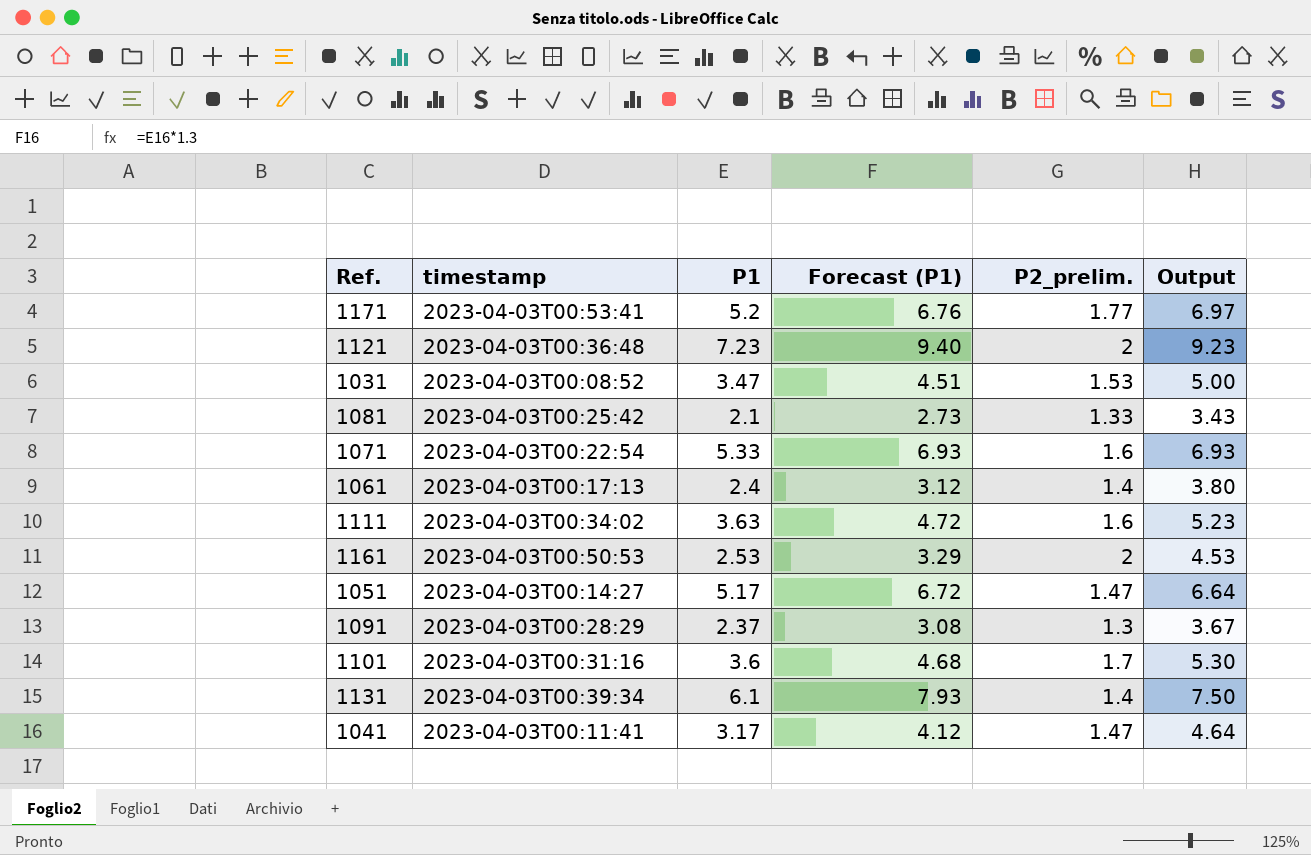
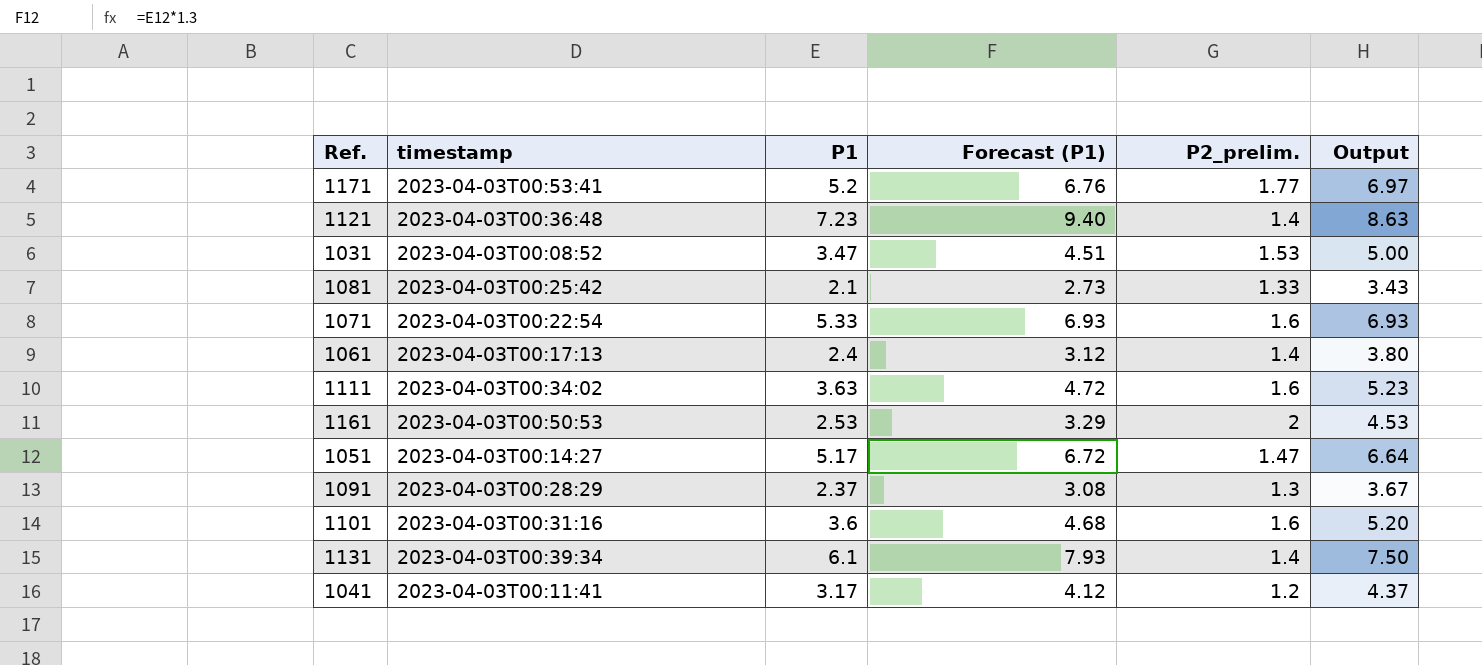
1121 | P2_prelim.: 2 -> 1.4
1121 | Output: 9.23 -> 8.63
1101 | P2_prelim.: 1.7 -> 1.6
1101 | Output: 5.30 -> 5.20
1041 | P2_prelim.: 1.47 -> 1.2
1041 | Output: 4.64 -> 4.37

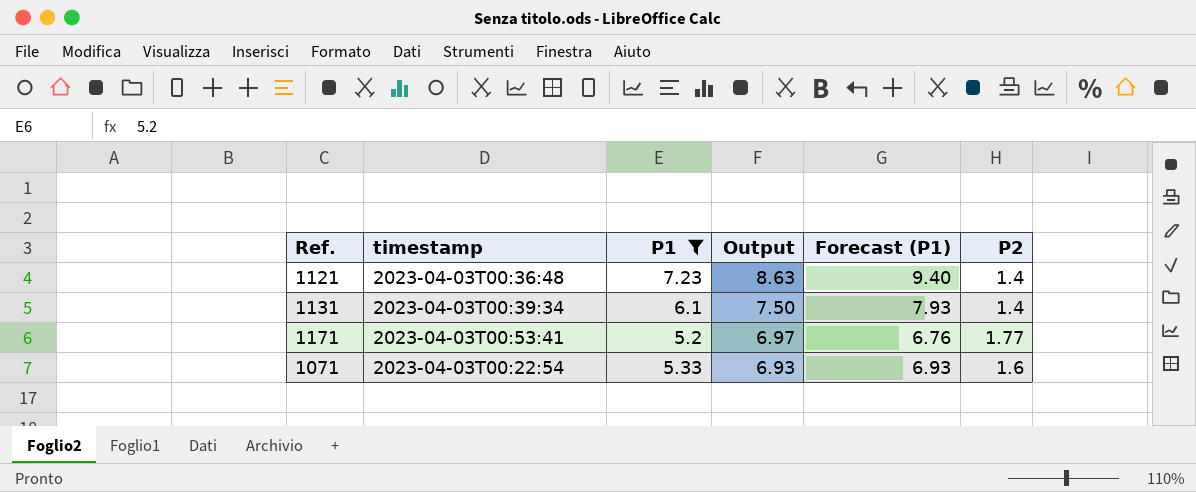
filter: none -> P1 >= 5.2
row order: none -> Output descending
column Output | position: 6 -> 4
column name: P2_prelim. -> P2

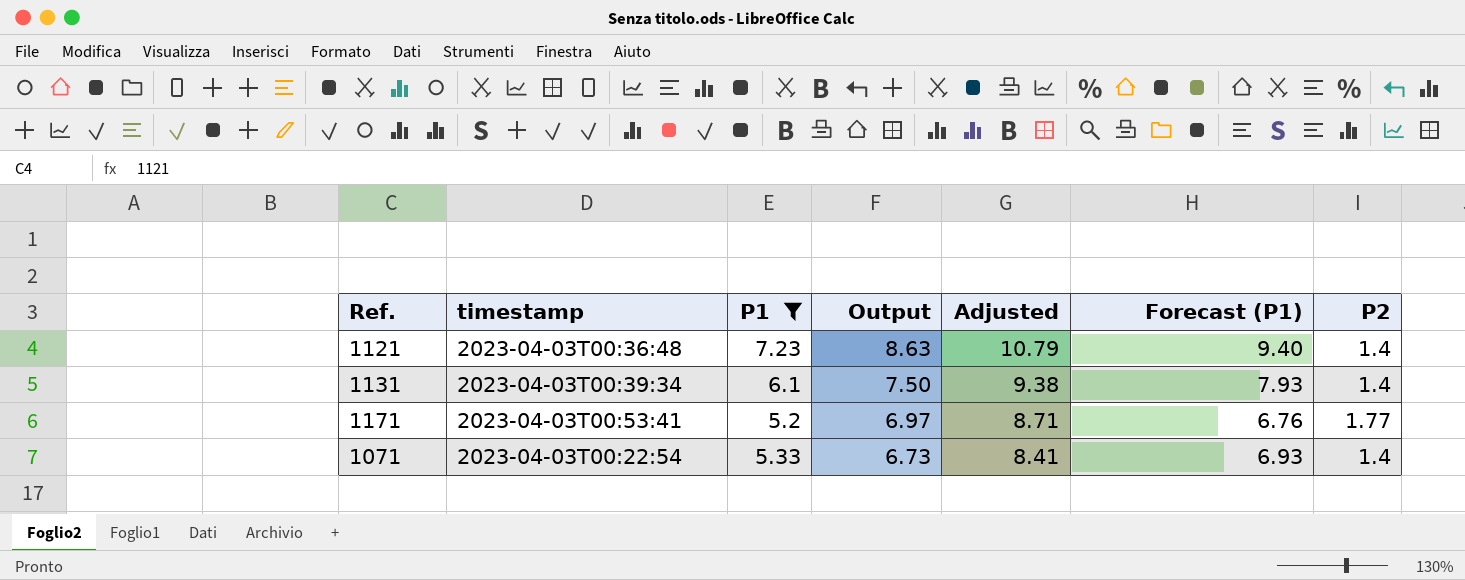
column Adjusted | formula: none -> [Output] * 1.25
1071 | Output: 6.93 -> 6.73
1071 | P2: 1.6 -> 1.4

